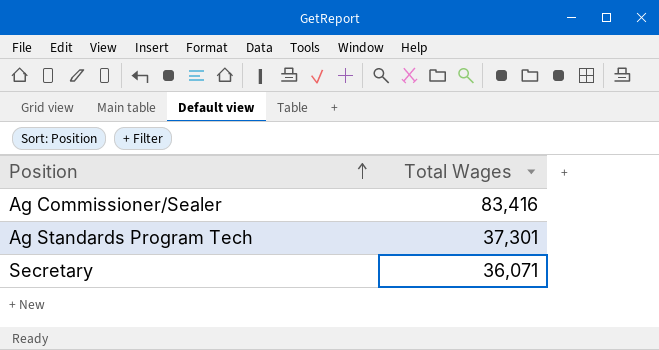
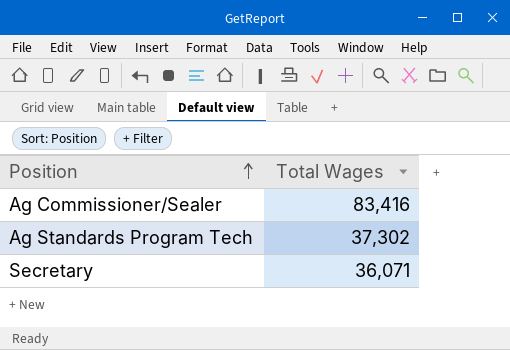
Ag Standards Program Tech | Total Wages: 37,301 -> 37,302

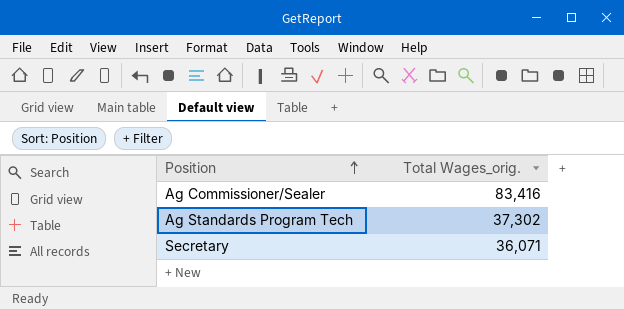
column name: Total Wages -> Total Wages_orig.

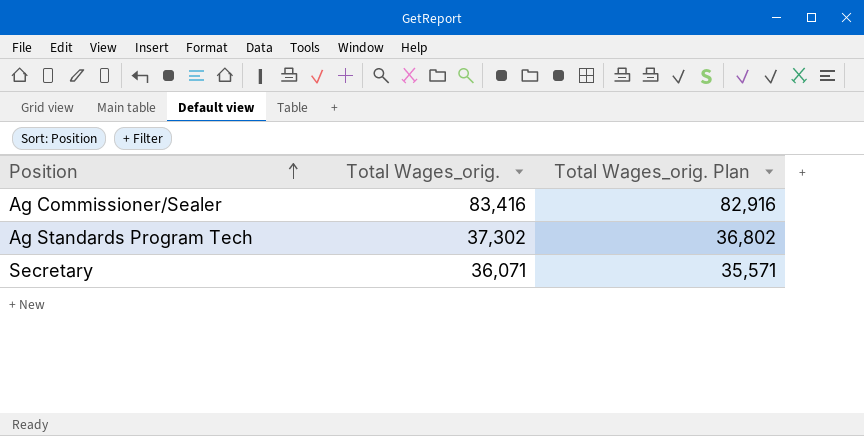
column Total Wages_orig. Plan | formula: none -> [Total Wages_orig.] - 500

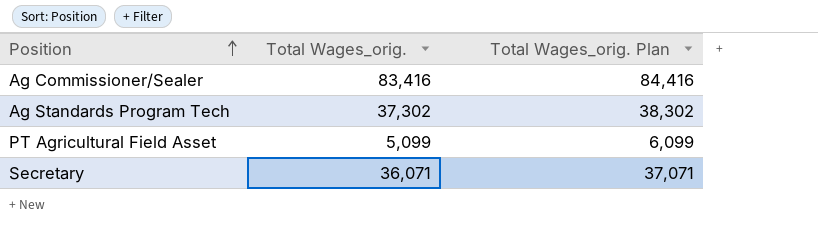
column Total Wages_orig. Plan | formula: [Total Wages_orig.] - 500 -> [Total Wages_orig.] + 1000
row PT Agricultural Field Asset: none -> 5,099 | 6,099

